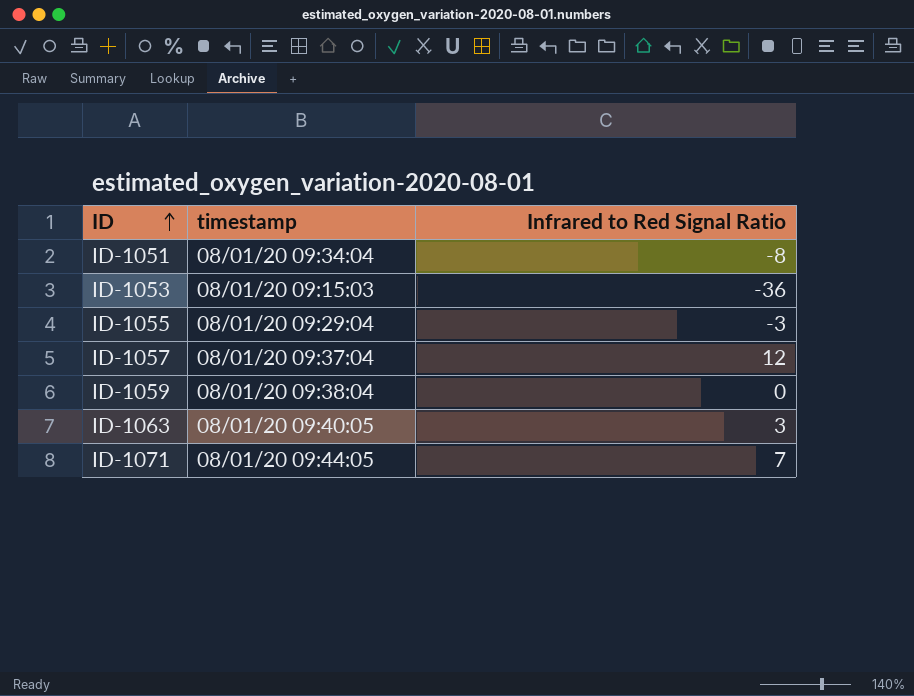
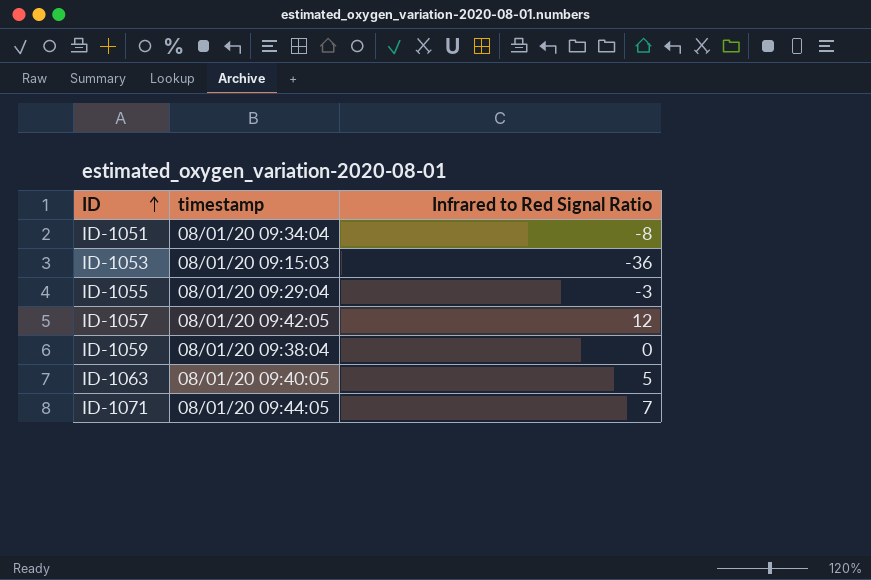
ID-1057 | timestamp: 08/01/20 09:37:04 -> 08/01/20 09:42:05
ID-1063 | Infrared to Red Signal Ratio: 3 -> 5

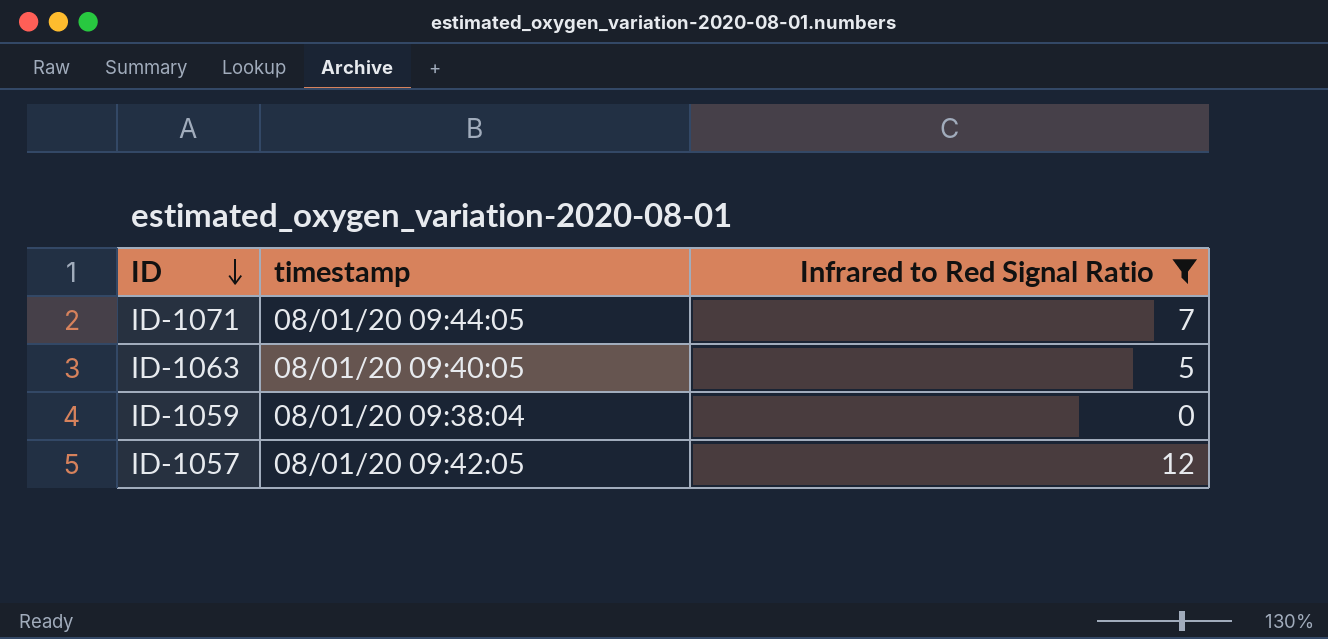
filter: none -> Infrared to Red Signal Ratio >= 0
row order: ID ascending -> ID descending

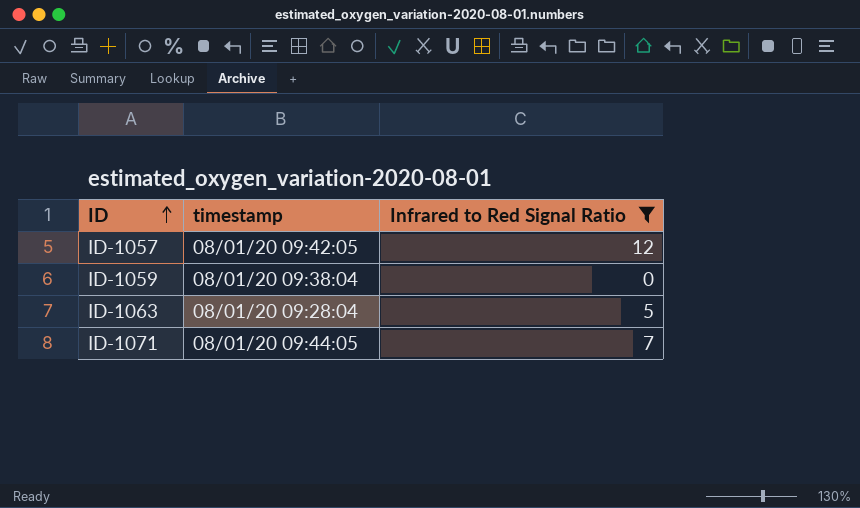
row order: ID descending -> ID ascending
ID-1063 | timestamp: 08/01/20 09:40:05 -> 08/01/20 09:28:04

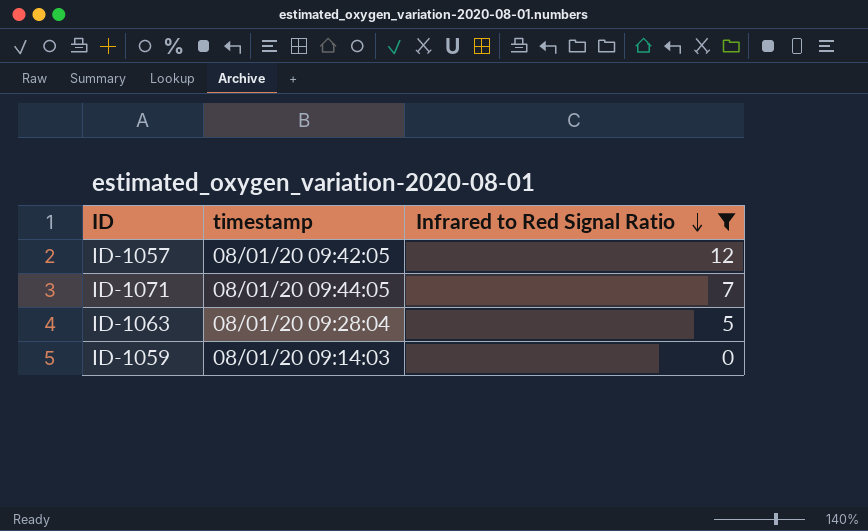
row order: ID ascending -> Infrared to Red Signal Ratio descending
ID-1059 | timestamp: 08/01/20 09:38:04 -> 08/01/20 09:14:03

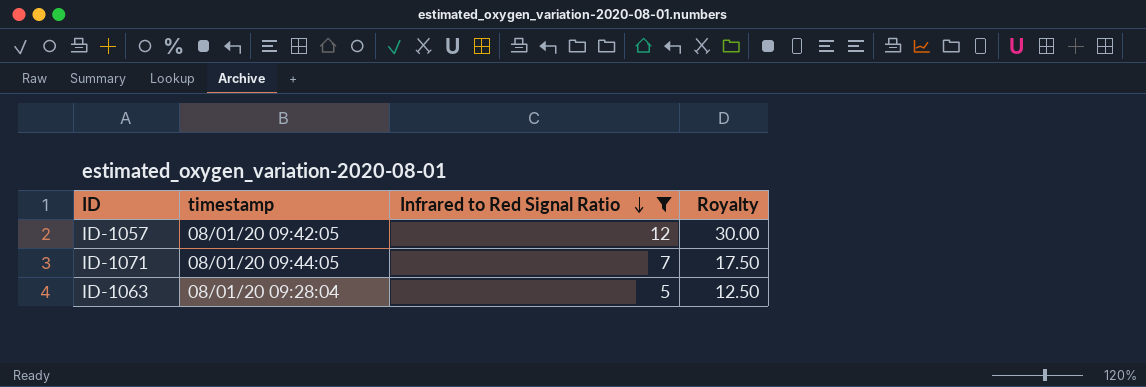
column Royalty | formula: none -> [Infrared to Red Signal Ratio] * 2.5
row ID-1059: 08/01/20 09:14:03 | 0 -> none

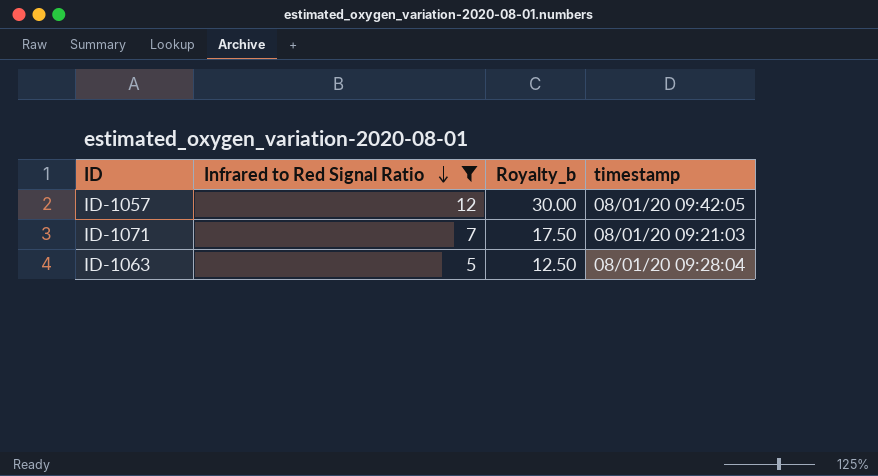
column name: Royalty -> Royalty_b
column timestamp | position: 2 -> 4
ID-1071 | timestamp: 08/01/20 09:44:05 -> 08/01/20 09:21:03

